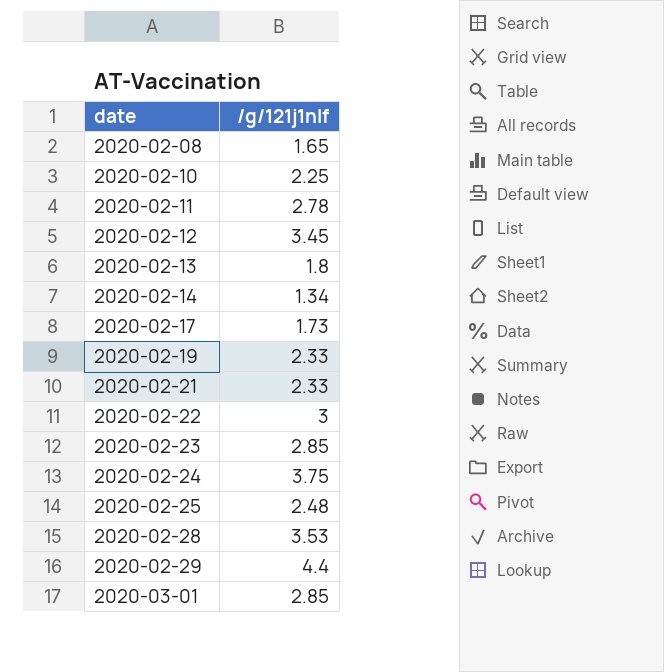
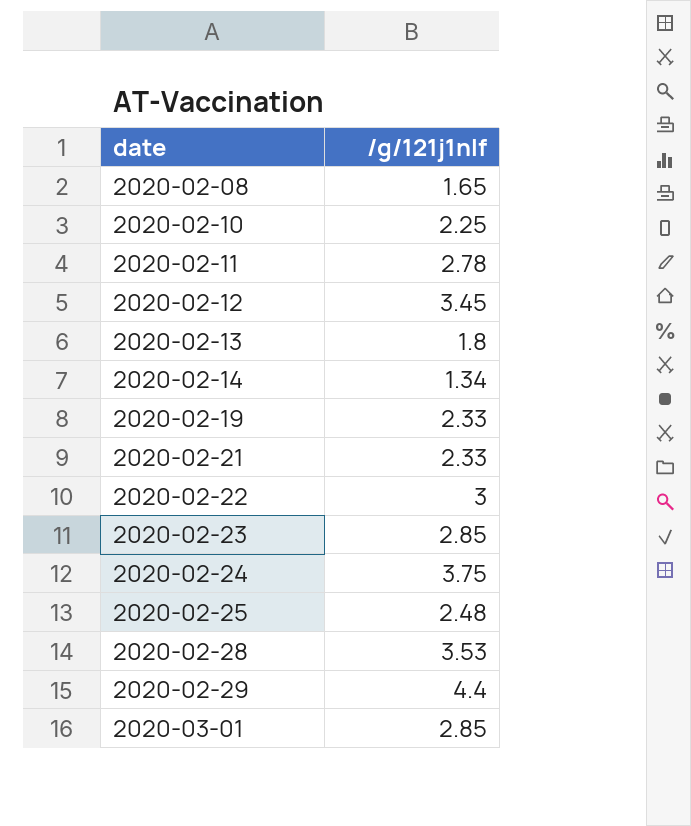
row 2020-02-17: 1.73 -> none

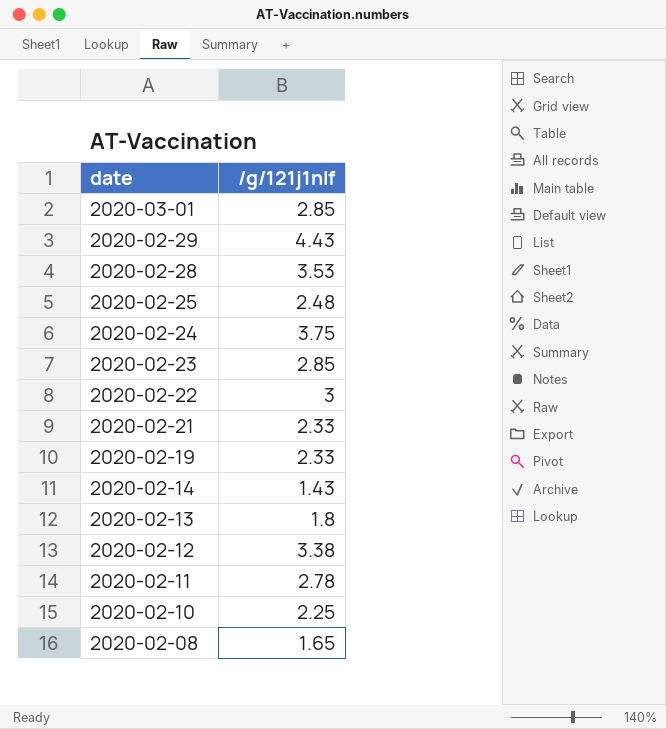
row order: date ascending -> date descending
2020-02-29 | /g/121j1nlf: 4.4 -> 4.43
2020-02-14 | /g/121j1nlf: 1.34 -> 1.43
2020-02-12 | /g/121j1nlf: 3.45 -> 3.38

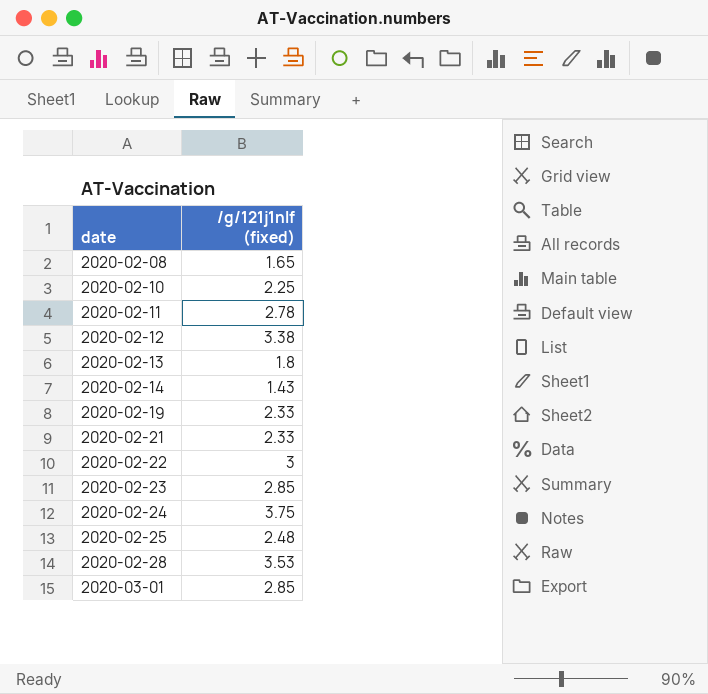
row order: date descending -> date ascending
column name: /g/121j1nlf -> /g/121j1nlf (fixed)
row 2020-02-29: 4.43 -> none

